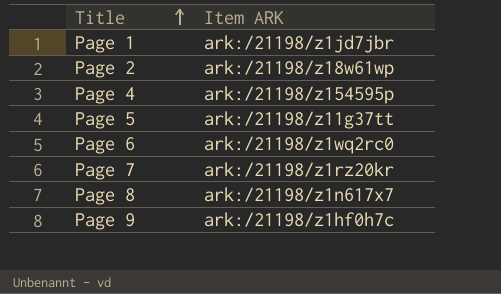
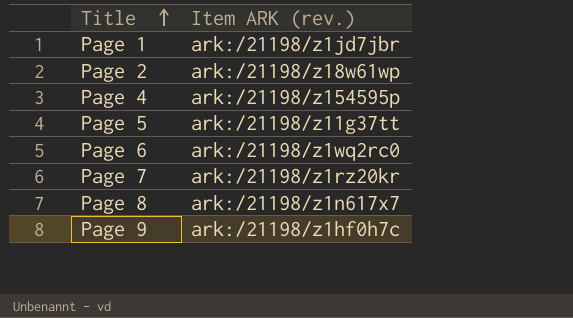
column name: Item ARK -> Item ARK (rev.)

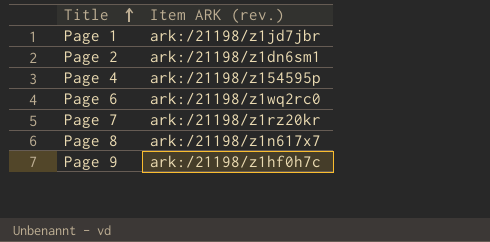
row Page 5: ark:/21198/z11g37tt -> none
Page 2 | Item ARK (rev.): ark:/21198/z18w61wp -> ark:/21198/z1dn6sm1

